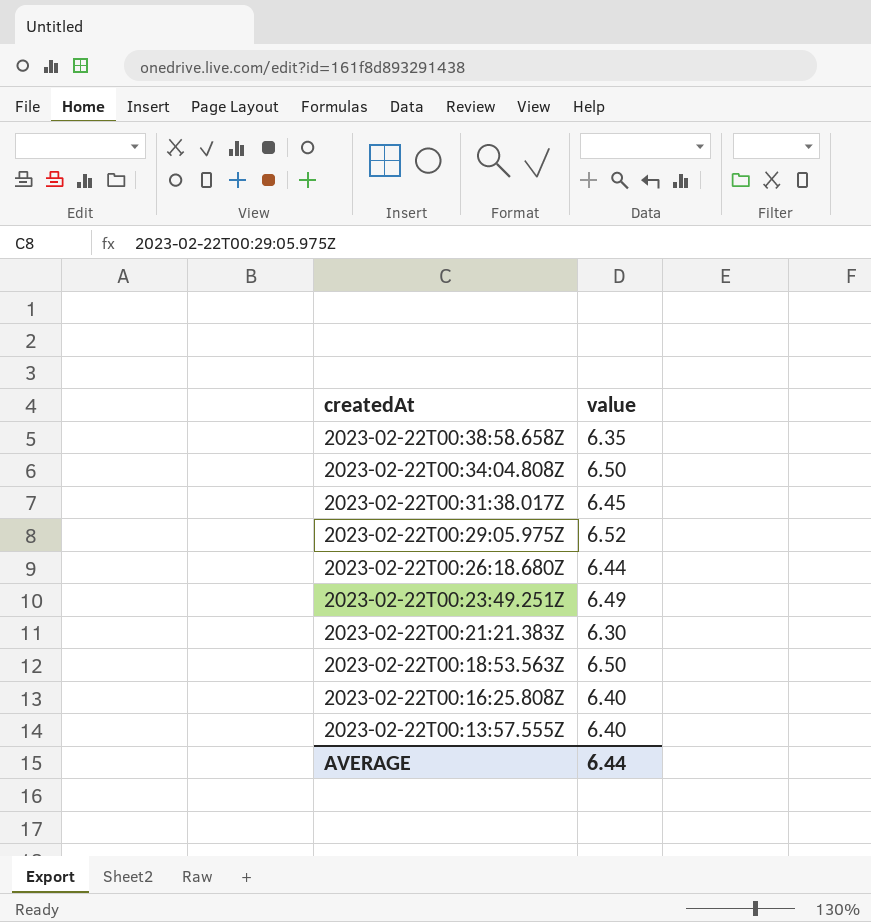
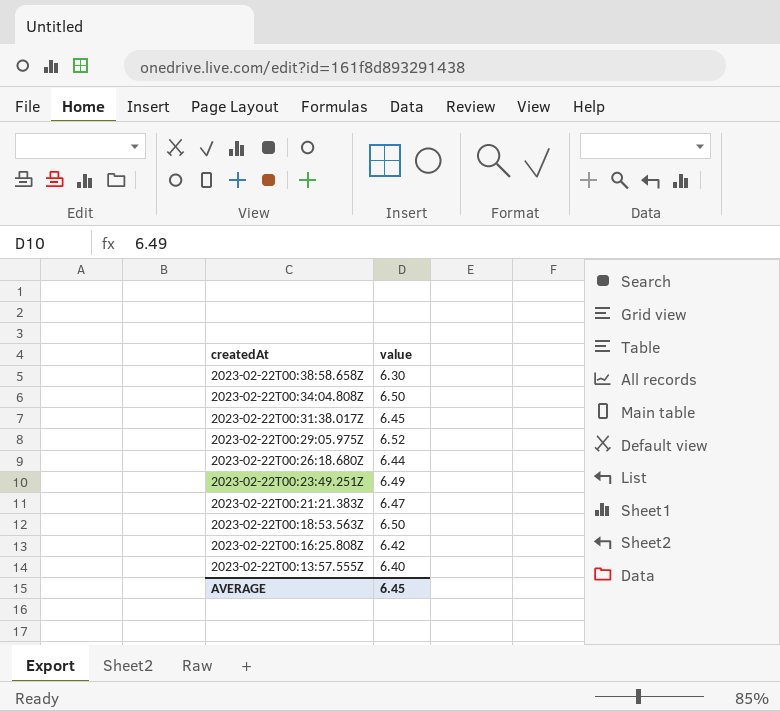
2023-02-22T00:38:58.658Z | value: 6.35 -> 6.30
2023-02-22T00:21:21.383Z | value: 6.30 -> 6.47
2023-02-22T00:16:25.808Z | value: 6.40 -> 6.42
AVERAGE | value: 6.44 -> 6.45

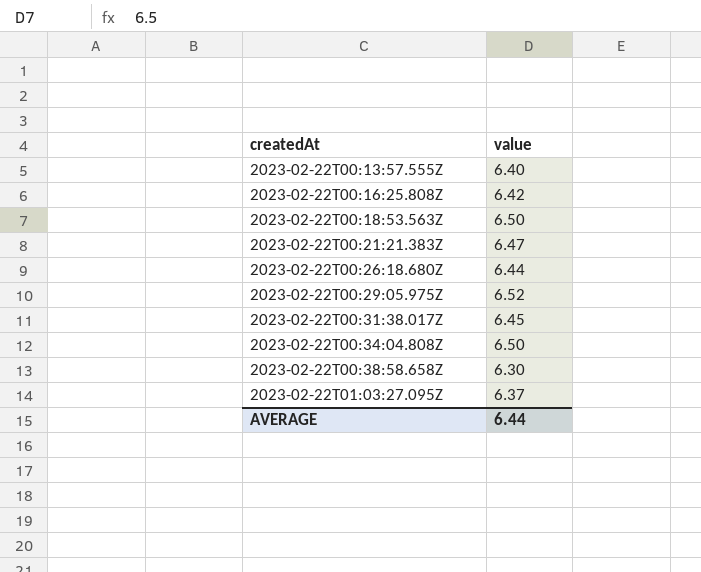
row order: createdAt descending -> createdAt ascending
row 2023-02-22T00:23:49.251Z: 6.49 -> none
row 2023-02-22T01:03:27.095Z: none -> 6.37
AVERAGE | value: 6.45 -> 6.44

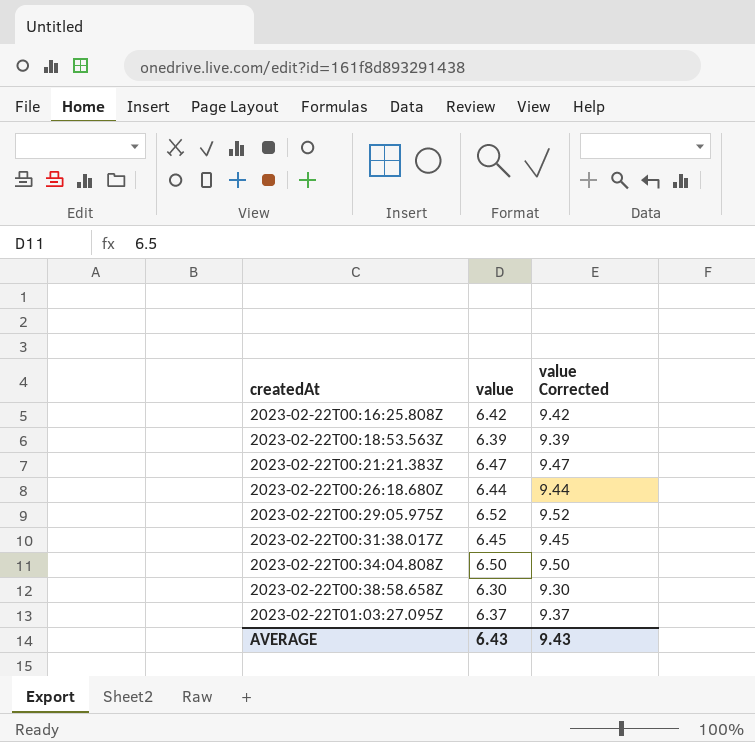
column value Corrected | formula: none -> [value] + 3
row 2023-02-22T00:13:57.555Z: 6.40 -> none
2023-02-22T00:18:53.563Z | value: 6.50 -> 6.39
AVERAGE | value: 6.44 -> 6.43

